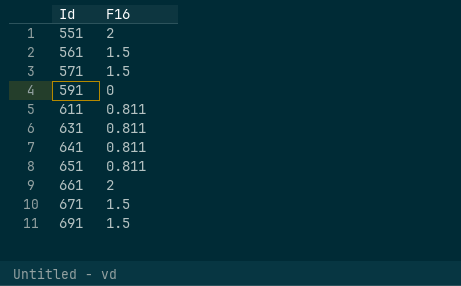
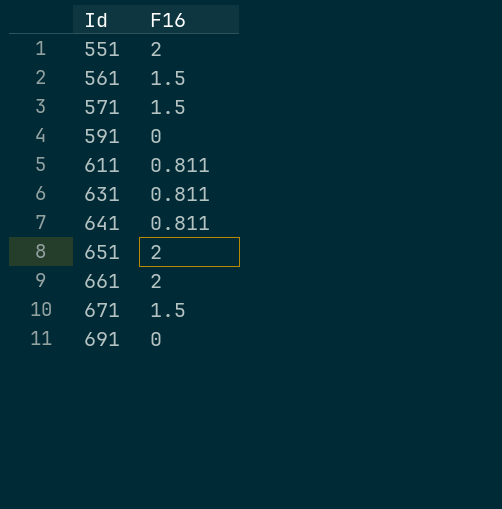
651 | F16: 0.811 -> 2
691 | F16: 1.5 -> 0

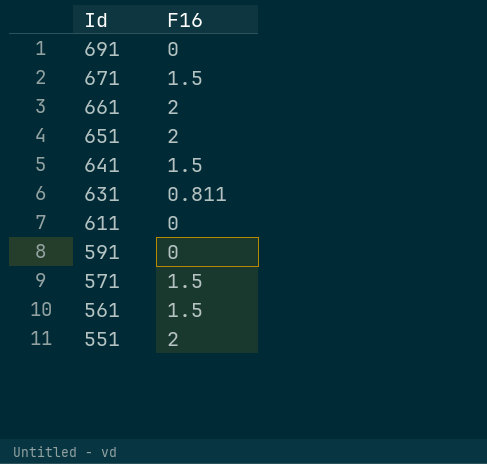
row order: Id ascending -> Id descending
641 | F16: 0.811 -> 1.5
611 | F16: 0.811 -> 0

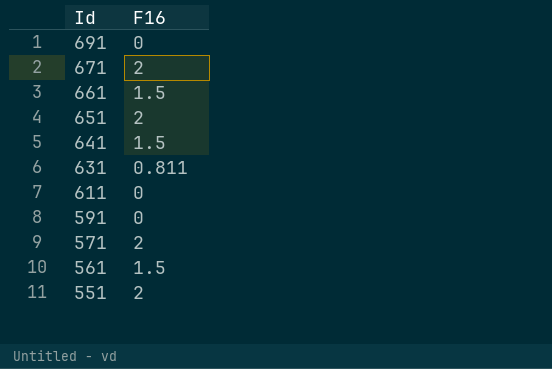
671 | F16: 1.5 -> 2
661 | F16: 2 -> 1.5
571 | F16: 1.5 -> 2

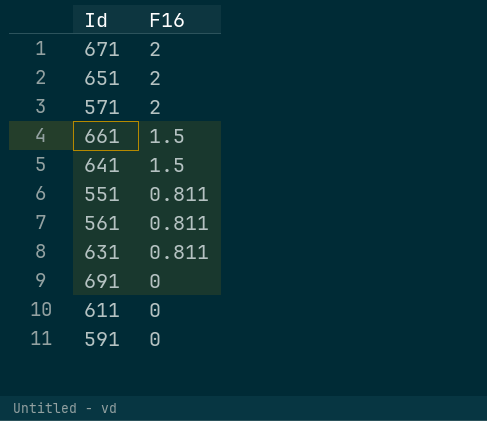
row order: Id descending -> F16 descending
551 | F16: 2 -> 0.811
561 | F16: 1.5 -> 0.811

